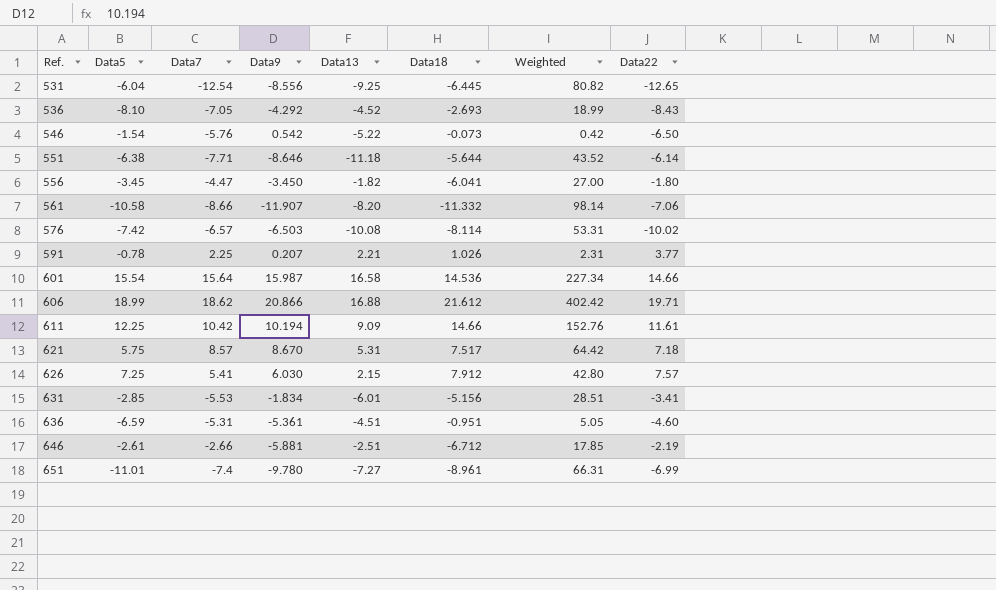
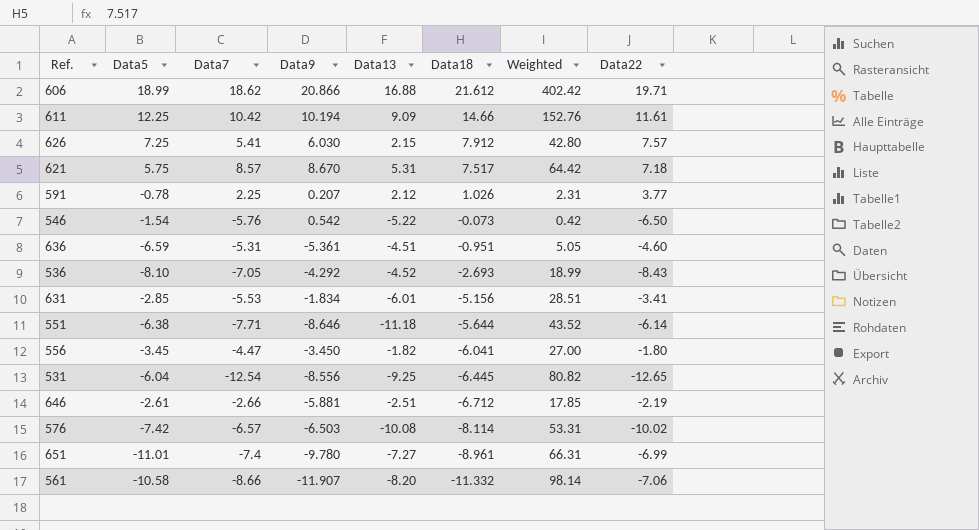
row order: Ref. ascending -> Data18 descending
row 601: 15.54 | 15.64 | 15.987 | 16.58 | 14.536 | 227.34 | 14.66 -> none
591 | Data13: 2.21 -> 2.12

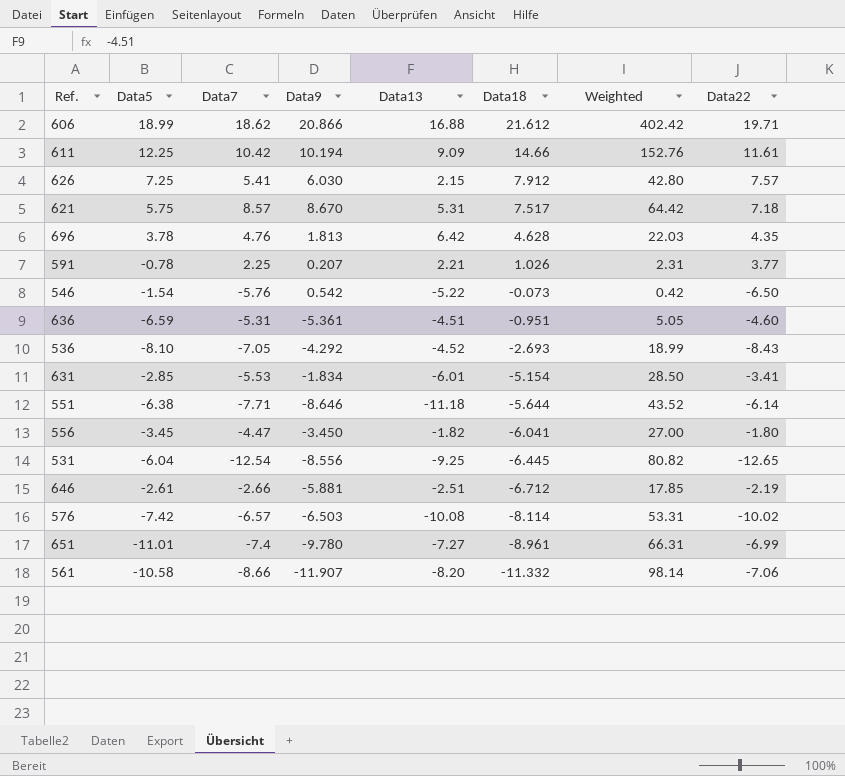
row 696: none -> 3.78 | 4.76 | 1.813 | 6.42 | 4.628 | 22.03 | 4.35
591 | Data13: 2.12 -> 2.21
631 | Data18: -5.156 -> -5.154
631 | Weighted: 28.51 -> 28.50

